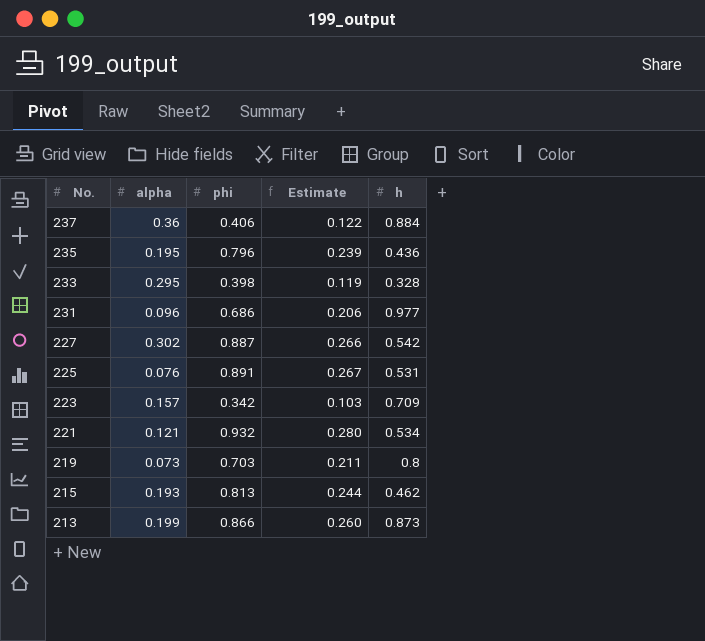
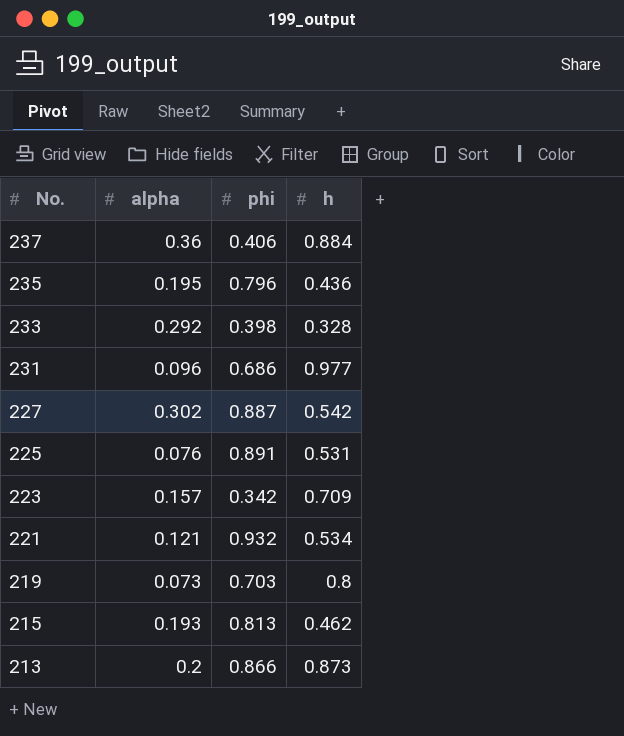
column Estimate | formula: [phi] * 0.3 -> none
233 | alpha: 0.295 -> 0.292
213 | alpha: 0.199 -> 0.2

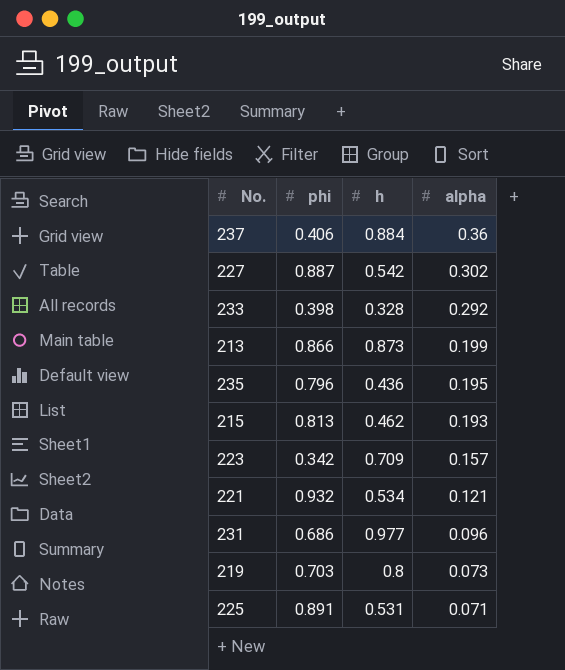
row order: No. descending -> alpha descending
column alpha | position: 2 -> 4
213 | alpha: 0.2 -> 0.199
225 | alpha: 0.076 -> 0.071

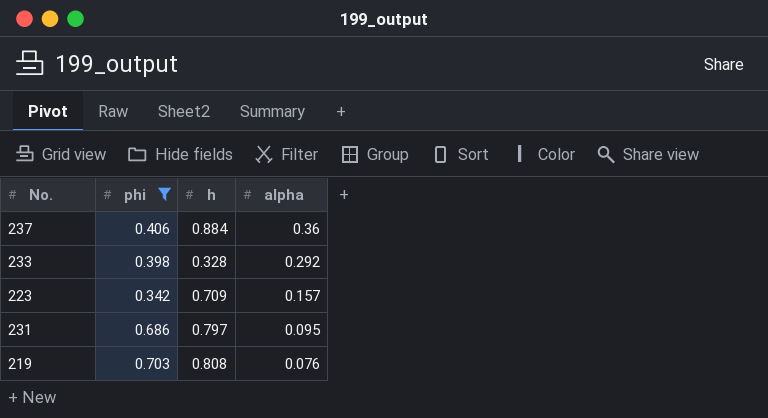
filter: none -> phi <= 0.703
231 | h: 0.977 -> 0.797
231 | alpha: 0.096 -> 0.095
219 | h: 0.8 -> 0.808
219 | alpha: 0.073 -> 0.076

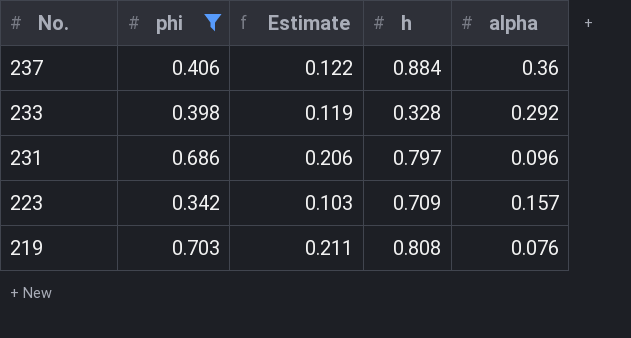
row order: alpha descending -> No. descending
column Estimate | formula: none -> [phi] * 0.3
231 | alpha: 0.095 -> 0.096

